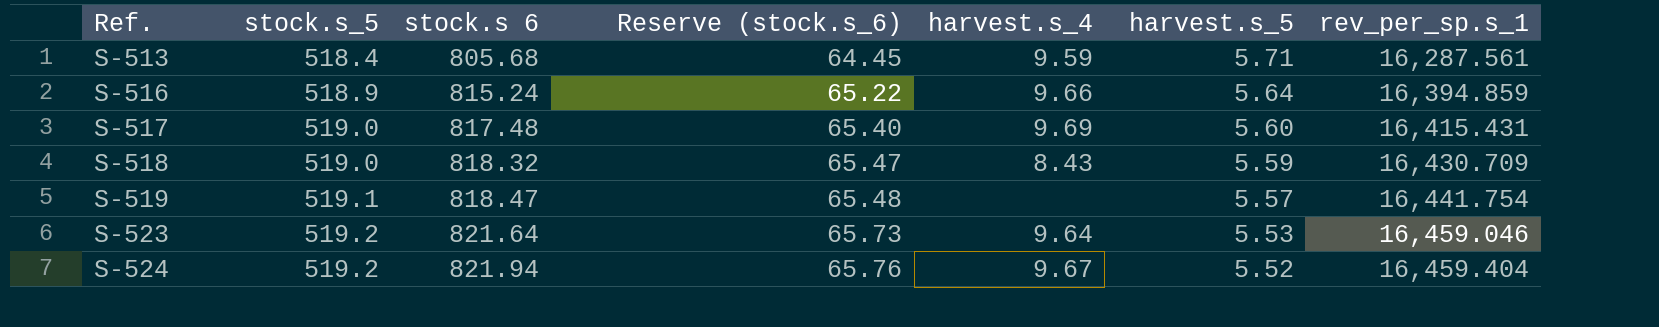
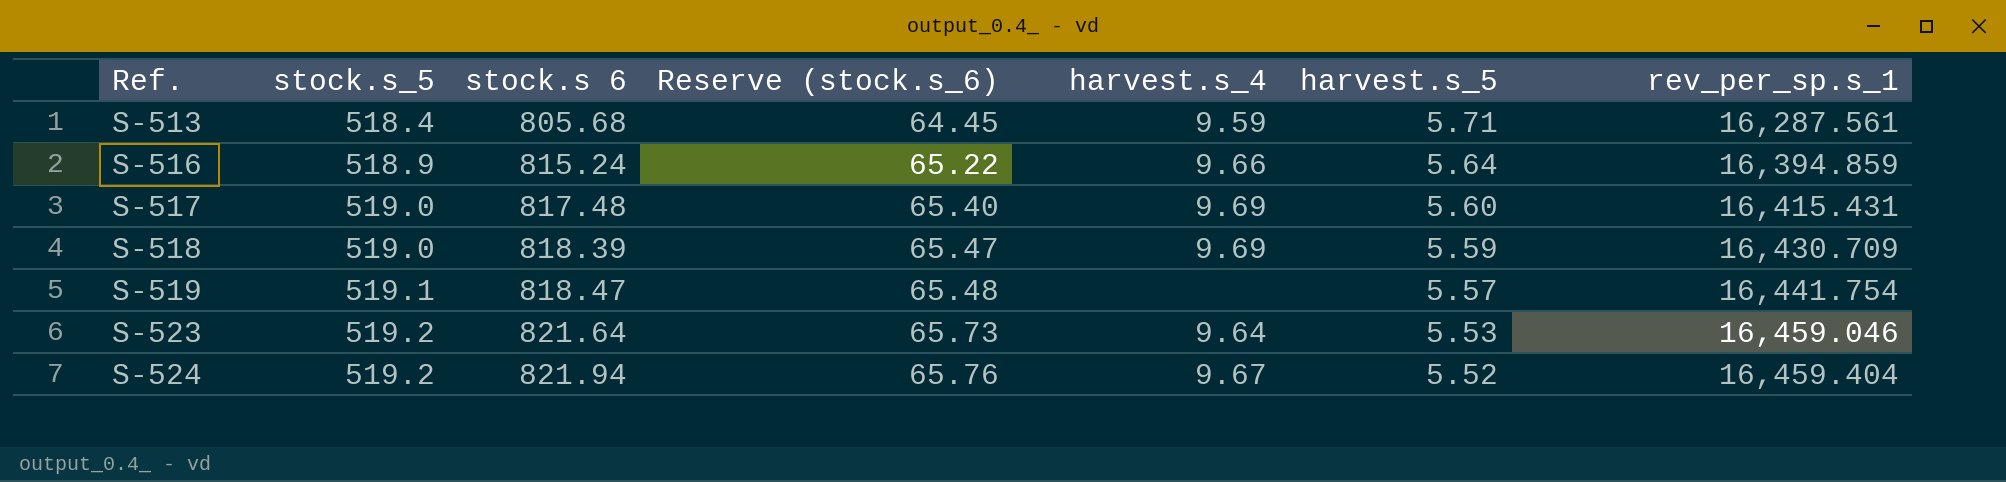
S-518 | stock.s 6: 818.32 -> 818.39
S-518 | harvest.s_4: 8.43 -> 9.69

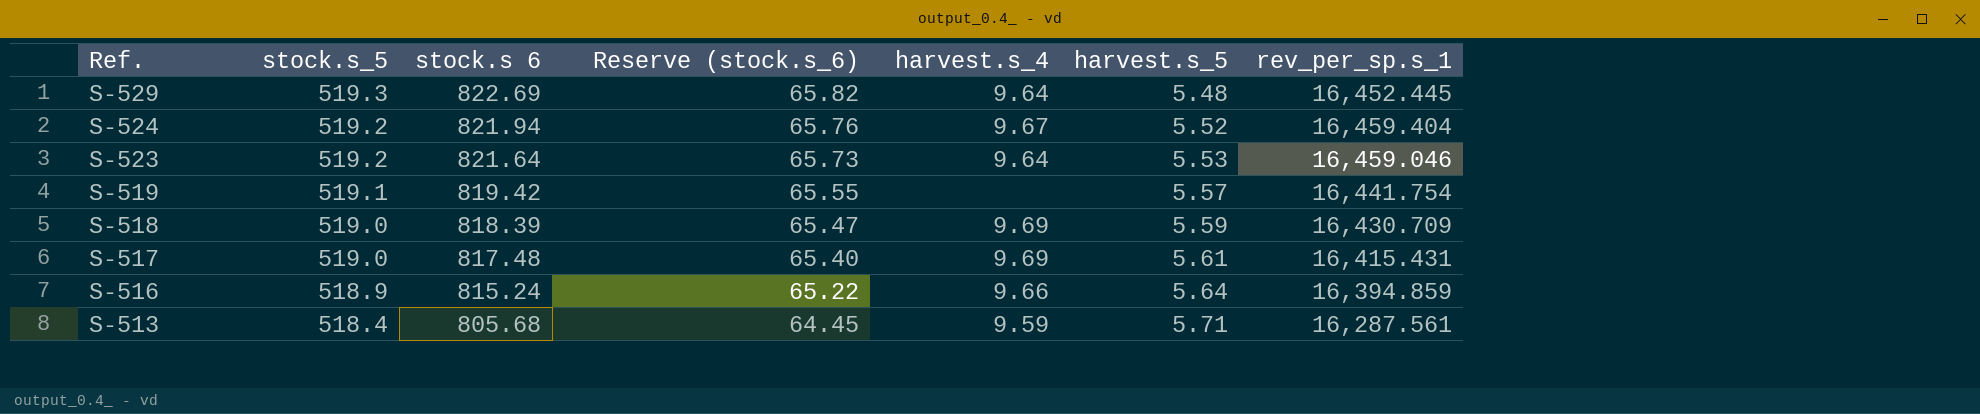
row order: Ref. ascending -> Ref. descending
row S-529: none -> 519.3 | 822.69 | 65.82 | 9.64 | 5.48 | 16,452.445
S-519 | stock.s 6: 818.47 -> 819.42
S-519 | Reserve (stock.s_6): 65.48 -> 65.55
S-517 | harvest.s_5: 5.60 -> 5.61

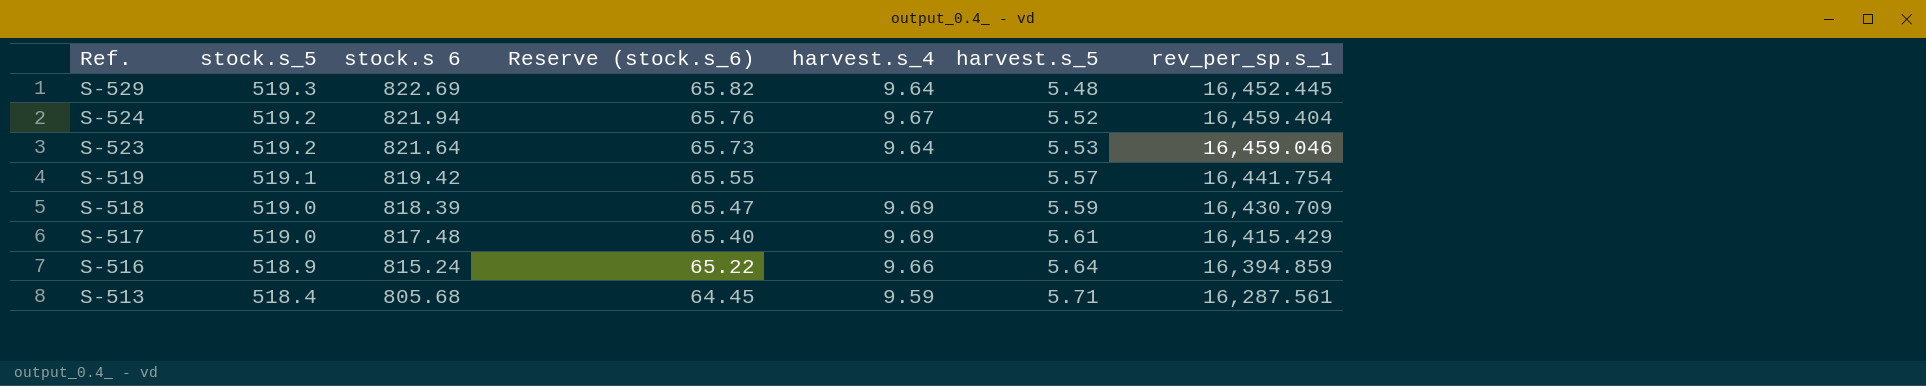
S-517 | rev_per_sp.s_1: 16,415.431 -> 16,415.429

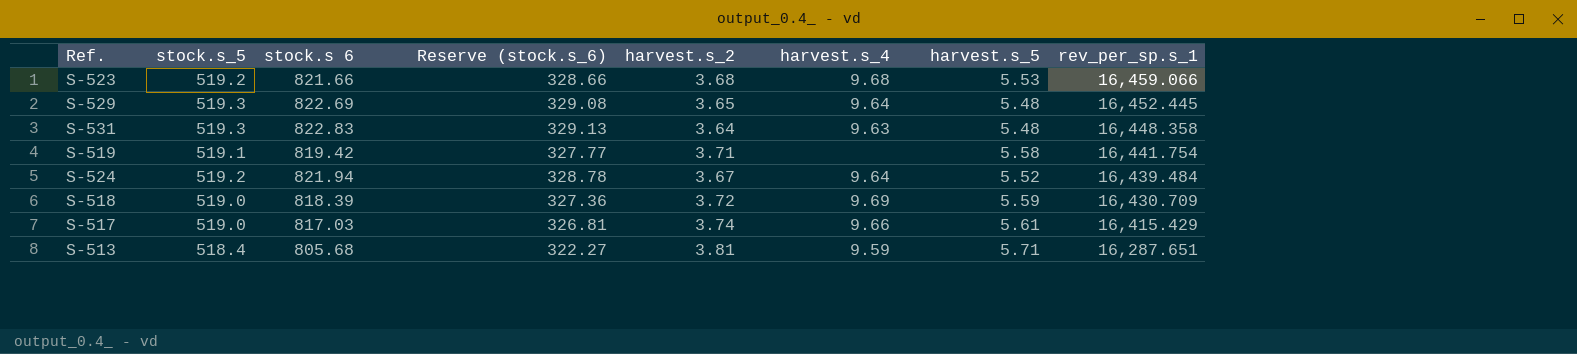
row order: Ref. descending -> rev_per_sp.s_1 descending
column Reserve (stock.s_6) | formula: [stock.s 6] * 0.08 -> [stock.s 6] * 0.4
column harvest.s_2 | position: none -> 5
row S-516: 518.9 | 815.24 | 65.22 | 9.66 | 5.64 | 16,394.859 -> none
S-523 | stock.s 6: 821.64 -> 821.66
S-523 | harvest.s_4: 9.64 -> 9.68
S-523 | rev_per_sp.s_1: 16,459.046 -> 16,459.066
row S-531: none -> 519.3 | 822.83 | 329.13 | 3.64 | 9.63 | 5.48 | 16,448.358
S-519 | harvest.s_5: 5.57 -> 5.58
S-524 | harvest.s_4: 9.67 -> 9.64
S-524 | rev_per_sp.s_1: 16,459.404 -> 16,439.484
S-517 | stock.s 6: 817.48 -> 817.03
S-517 | harvest.s_4: 9.69 -> 9.66
S-513 | rev_per_sp.s_1: 16,287.561 -> 16,287.651

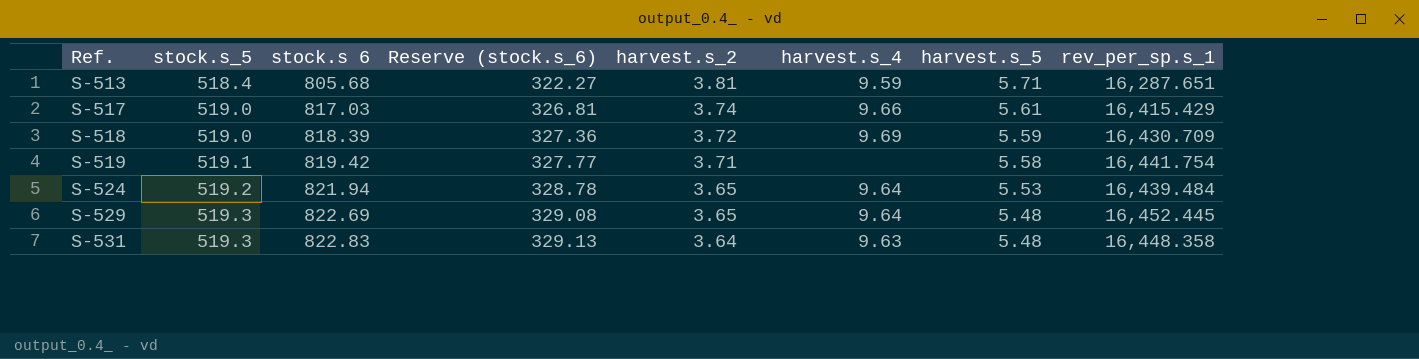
row order: rev_per_sp.s_1 descending -> Ref. ascending
row S-523: 519.2 | 821.66 | 328.66 | 3.68 | 9.68 | 5.53 | 16,459.066 -> none
S-524 | harvest.s_2: 3.67 -> 3.65
S-524 | harvest.s_5: 5.52 -> 5.53

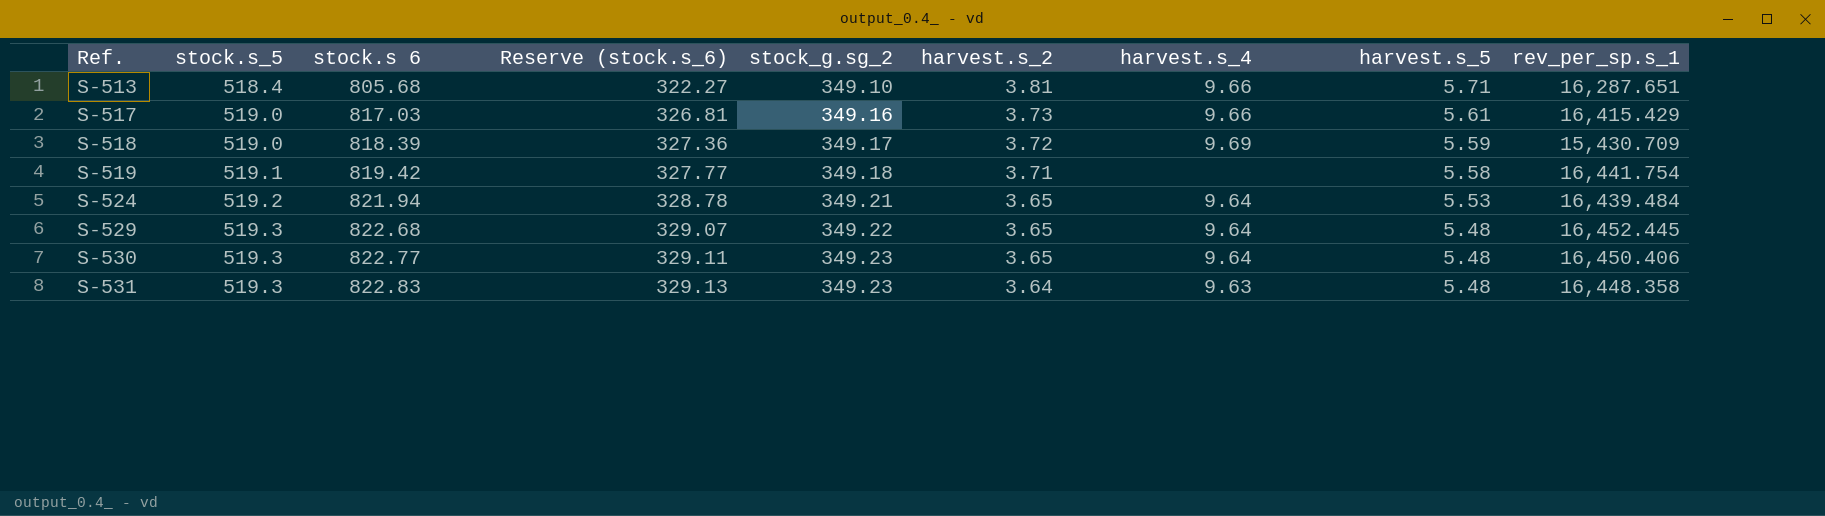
column stock_g.sg_2 | position: none -> 5
S-513 | harvest.s_4: 9.59 -> 9.66
S-517 | harvest.s_2: 3.74 -> 3.73
S-518 | rev_per_sp.s_1: 16,430.709 -> 15,430.709
S-529 | stock.s 6: 822.69 -> 822.68
S-529 | Reserve (stock.s_6): 329.08 -> 329.07
row S-530: none -> 519.3 | 822.77 | 329.11 | 349.23 | 3.65 | 9.64 | 5.48 | 16,450.406

